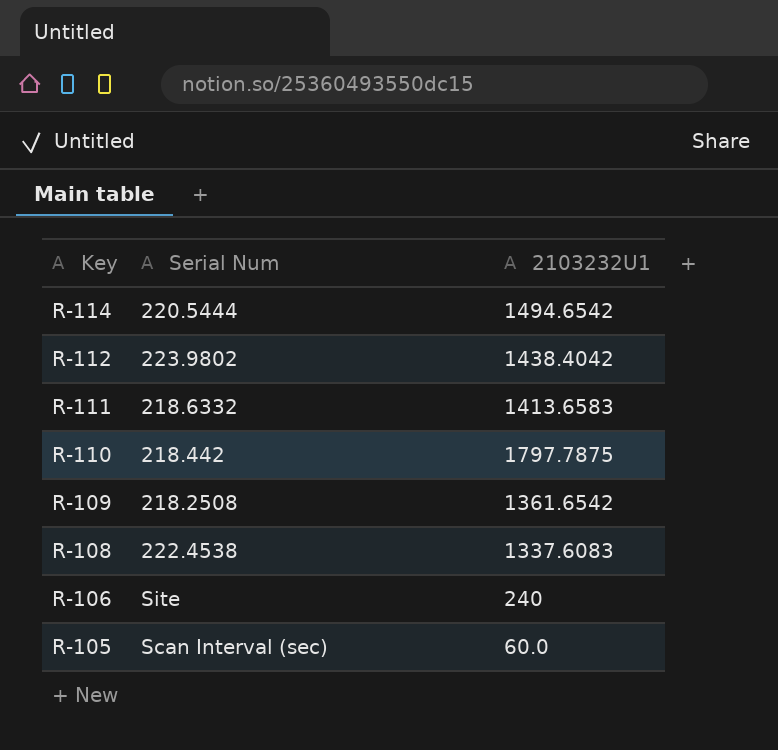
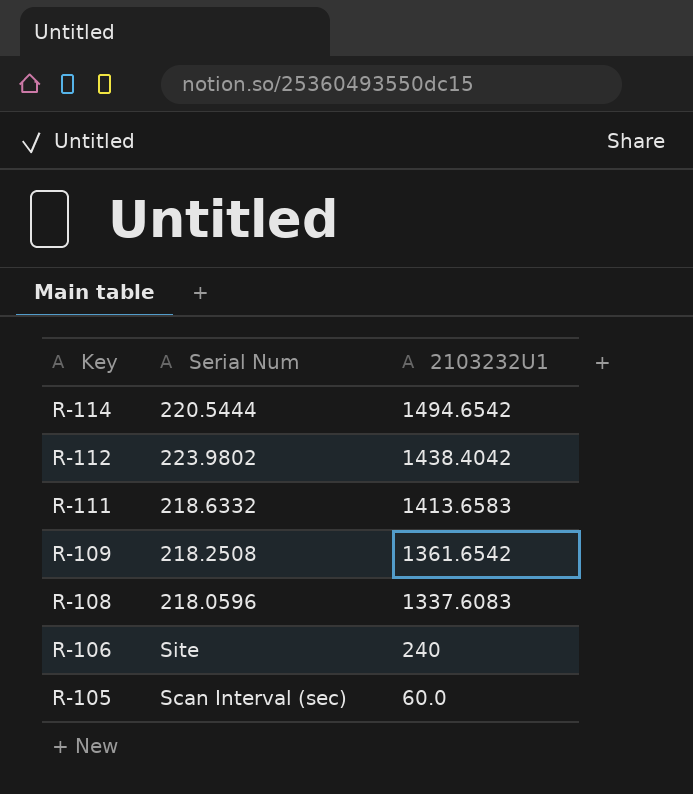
row R-110: 218.442 | 1797.7875 -> none
R-108 | Serial Num: 222.4538 -> 218.0596

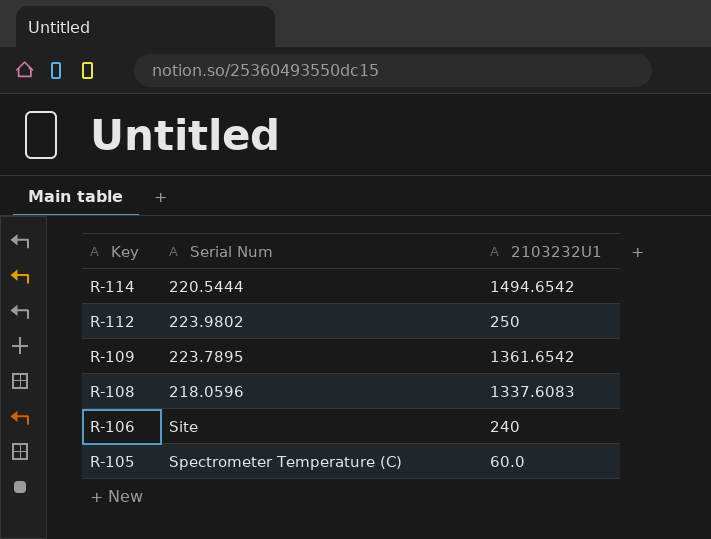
row R-111: 218.6332 | 1413.6583 -> none
R-112 | 2103232U1: 1438.4042 -> 250
R-109 | Serial Num: 218.2508 -> 223.7895
R-105 | Serial Num: Scan Interval (sec) -> Spectrometer Temperature (C)

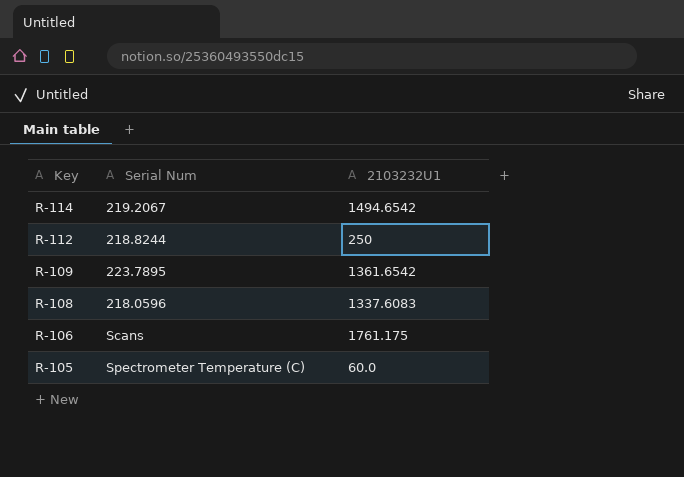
R-114 | Serial Num: 220.5444 -> 219.2067
R-112 | Serial Num: 223.9802 -> 218.8244
R-106 | Serial Num: Site -> Scans
R-106 | 2103232U1: 240 -> 1761.175

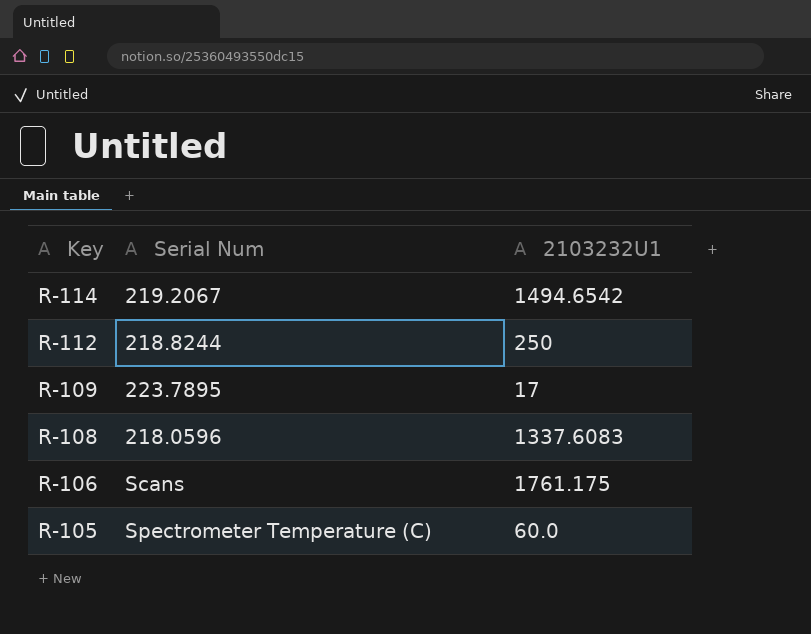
R-109 | 2103232U1: 1361.6542 -> 17

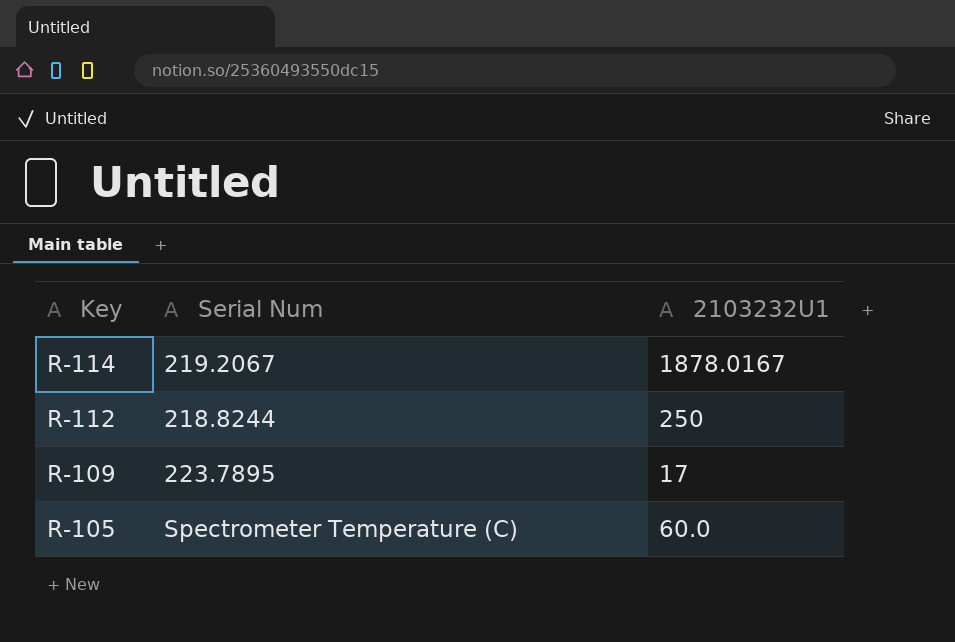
row R-108: 218.0596 | 1337.6083 -> none
row R-106: Scans | 1761.175 -> none
R-114 | 2103232U1: 1494.6542 -> 1878.0167

